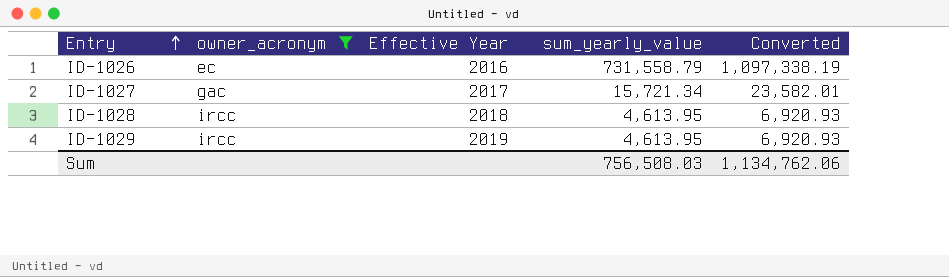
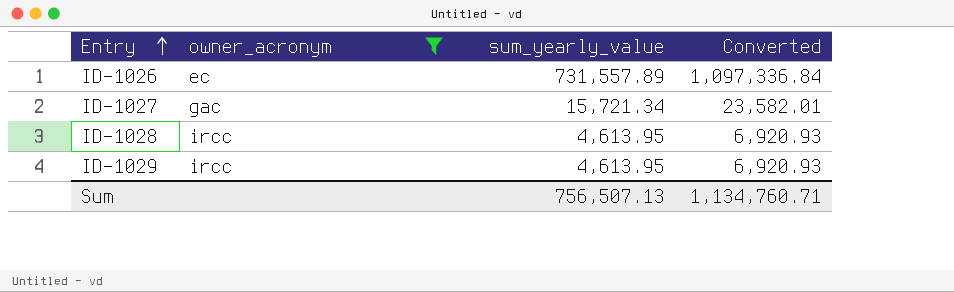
column Effective Year | position: 3 -> none
ID-1026 | sum_yearly_value: 731,558.79 -> 731,557.89
ID-1026 | Converted: 1,097,338.19 -> 1,097,336.84
Sum | sum_yearly_value: 756,508.03 -> 756,507.13
Sum | Converted: 1,134,762.06 -> 1,134,760.71

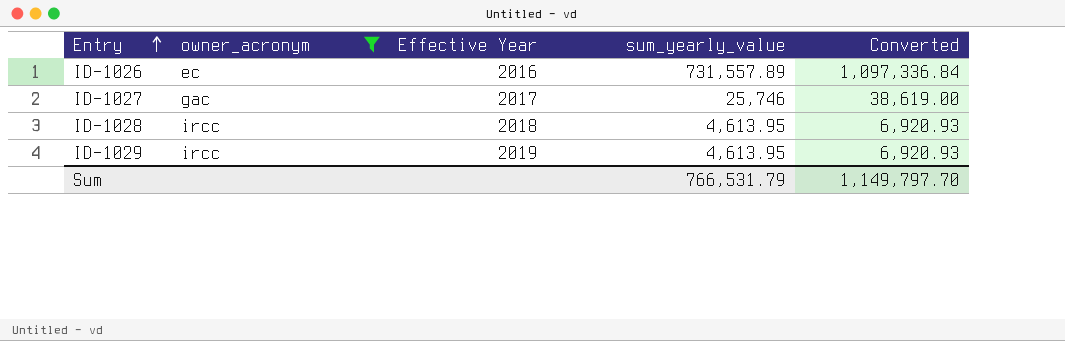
column Effective Year | position: none -> 3
ID-1027 | sum_yearly_value: 15,721.34 -> 25,746
ID-1027 | Converted: 23,582.01 -> 38,619.00
Sum | sum_yearly_value: 756,507.13 -> 766,531.79
Sum | Converted: 1,134,760.71 -> 1,149,797.70

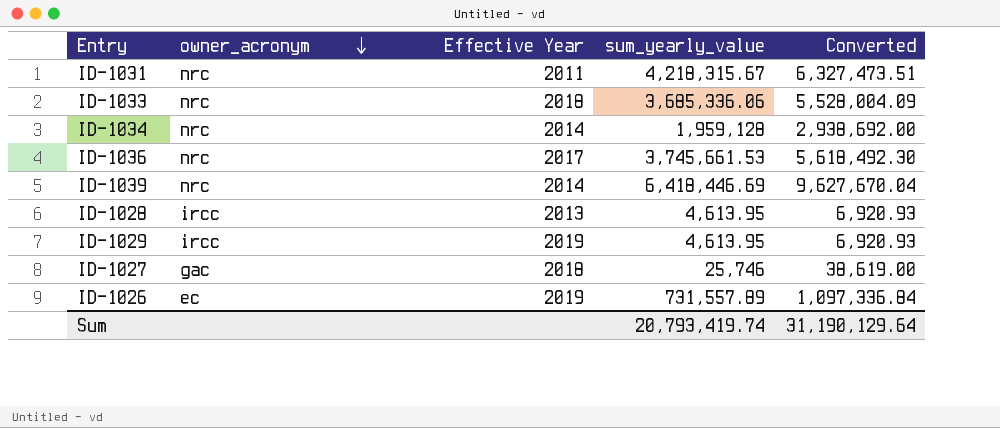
filter: owner_acronym != nrc -> none
row order: Entry ascending -> owner_acronym descending
ID-1028 | Effective Year: 2018 -> 2013
ID-1027 | Effective Year: 2017 -> 2018
ID-1026 | Effective Year: 2016 -> 2019
Sum | sum_yearly_value: 766,531.79 -> 20,793,419.74
Sum | Converted: 1,149,797.70 -> 31,190,129.64

